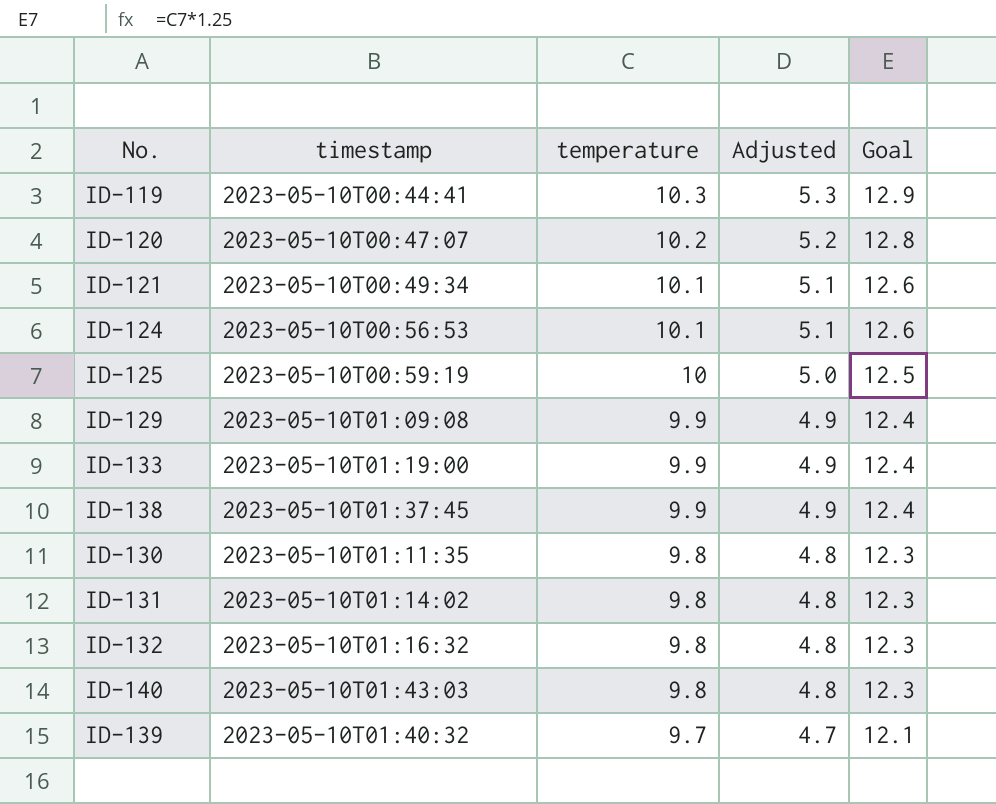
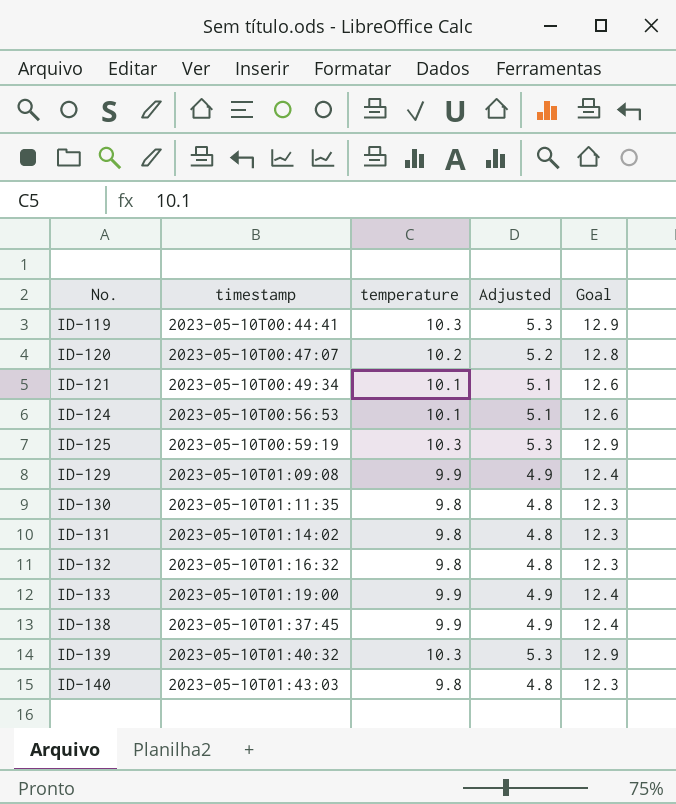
row order: temperature descending -> No. ascending
ID-125 | temperature: 10 -> 10.3
ID-125 | Adjusted: 5.0 -> 5.3
ID-125 | Goal: 12.5 -> 12.9
ID-139 | temperature: 9.7 -> 10.3
ID-139 | Adjusted: 4.7 -> 5.3
ID-139 | Goal: 12.1 -> 12.9

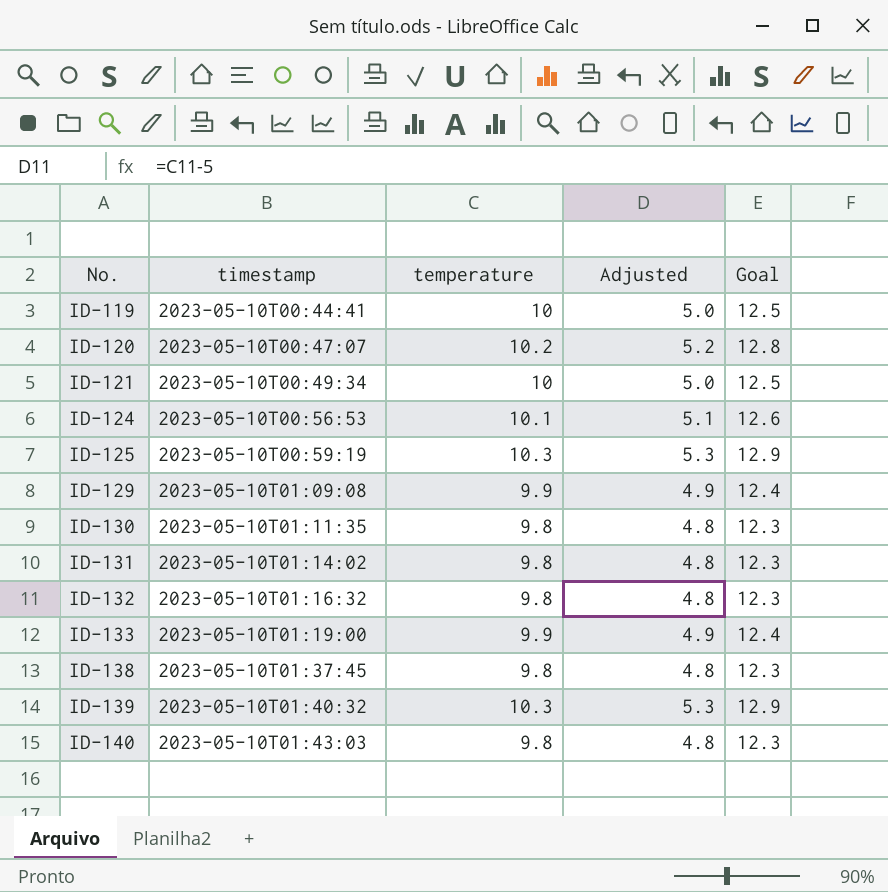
ID-119 | temperature: 10.3 -> 10
ID-119 | Adjusted: 5.3 -> 5.0
ID-119 | Goal: 12.9 -> 12.5
ID-121 | temperature: 10.1 -> 10
ID-121 | Adjusted: 5.1 -> 5.0
ID-121 | Goal: 12.6 -> 12.5
ID-138 | temperature: 9.9 -> 9.8
ID-138 | Adjusted: 4.9 -> 4.8
ID-138 | Goal: 12.4 -> 12.3

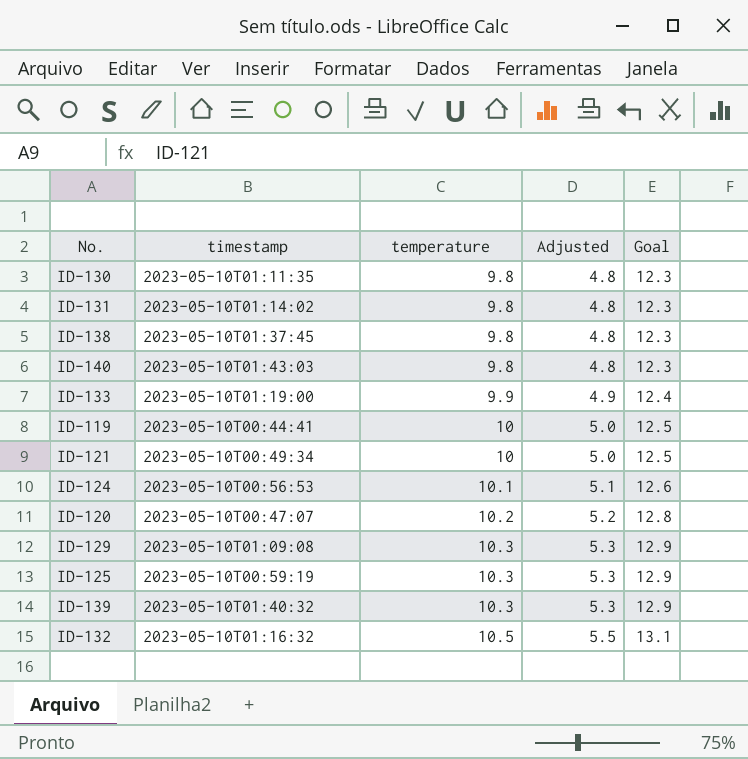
row order: No. ascending -> temperature ascending
ID-129 | temperature: 9.9 -> 10.3
ID-129 | Adjusted: 4.9 -> 5.3
ID-129 | Goal: 12.4 -> 12.9
ID-132 | temperature: 9.8 -> 10.5
ID-132 | Adjusted: 4.8 -> 5.5
ID-132 | Goal: 12.3 -> 13.1

